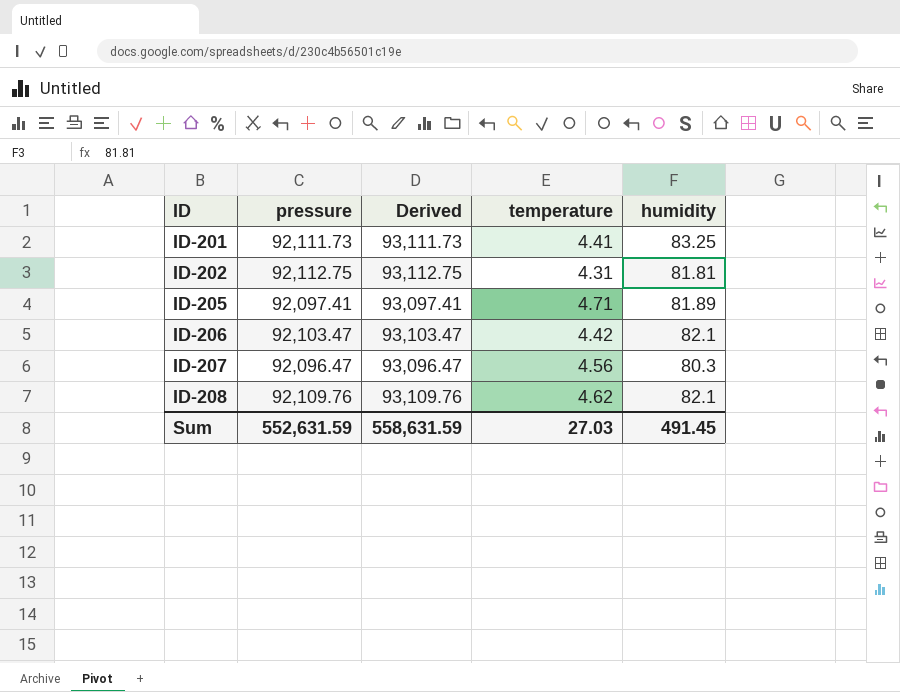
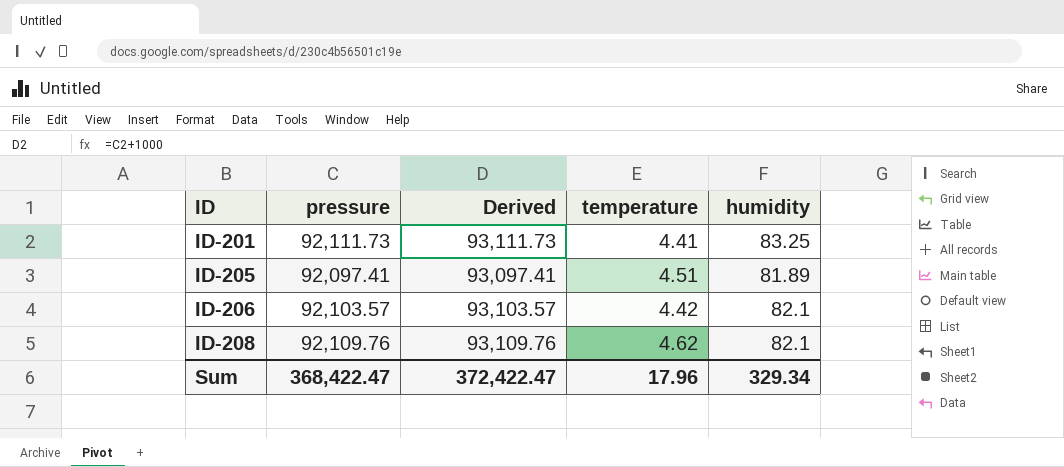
row ID-202: 92,112.75 | 93,112.75 | 4.31 | 81.81 -> none
row ID-207: 92,096.47 | 93,096.47 | 4.56 | 80.3 -> none
ID-205 | temperature: 4.71 -> 4.51
ID-206 | pressure: 92,103.47 -> 92,103.57
ID-206 | Derived: 93,103.47 -> 93,103.57
Sum | pressure: 552,631.59 -> 368,422.47
Sum | Derived: 558,631.59 -> 372,422.47
Sum | temperature: 27.03 -> 17.96
Sum | humidity: 491.45 -> 329.34

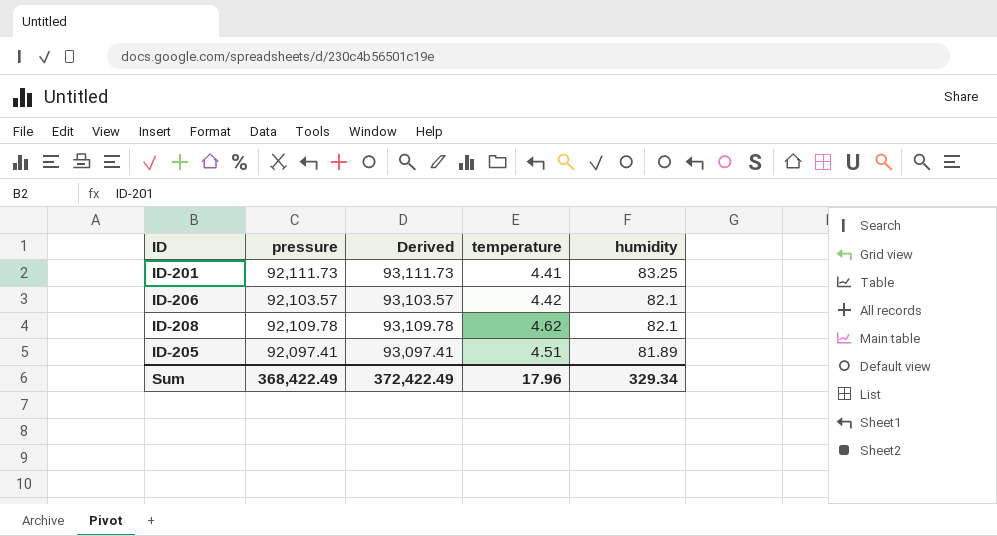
row order: ID ascending -> humidity descending
ID-208 | pressure: 92,109.76 -> 92,109.78
ID-208 | Derived: 93,109.76 -> 93,109.78
Sum | pressure: 368,422.47 -> 368,422.49
Sum | Derived: 372,422.47 -> 372,422.49

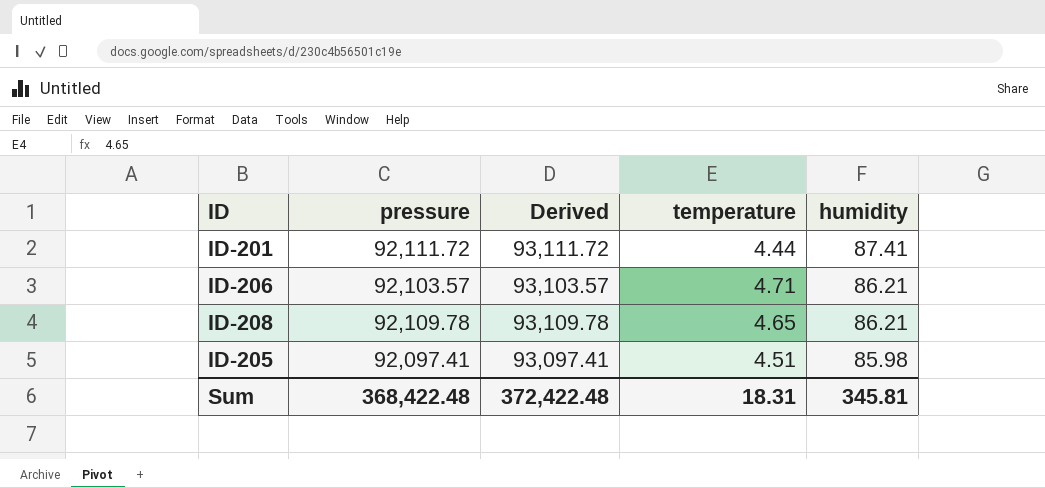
ID-201 | pressure: 92,111.73 -> 92,111.72
ID-201 | Derived: 93,111.73 -> 93,111.72
ID-201 | temperature: 4.41 -> 4.44
ID-201 | humidity: 83.25 -> 87.41
ID-206 | temperature: 4.42 -> 4.71
ID-206 | humidity: 82.1 -> 86.21
ID-208 | temperature: 4.62 -> 4.65
ID-208 | humidity: 82.1 -> 86.21
ID-205 | humidity: 81.89 -> 85.98
Sum | pressure: 368,422.49 -> 368,422.48
Sum | Derived: 372,422.49 -> 372,422.48
Sum | temperature: 17.96 -> 18.31
Sum | humidity: 329.34 -> 345.81

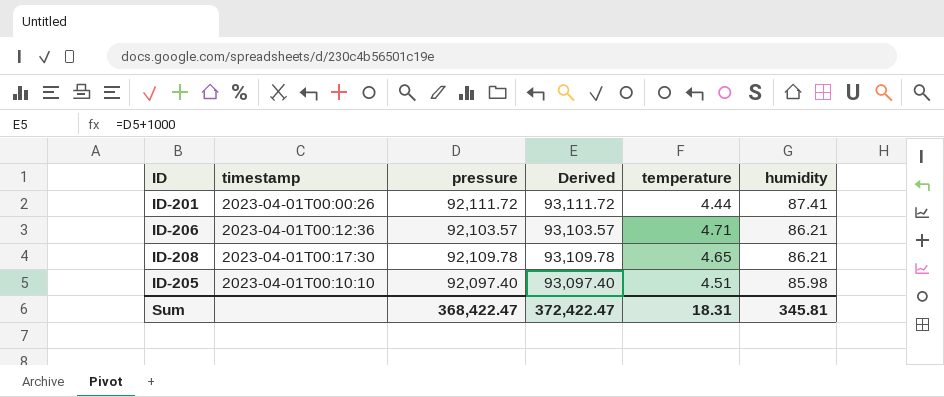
column timestamp | position: none -> 2
ID-205 | pressure: 92,097.41 -> 92,097.40
ID-205 | Derived: 93,097.41 -> 93,097.40
Sum | pressure: 368,422.48 -> 368,422.47
Sum | Derived: 372,422.48 -> 372,422.47

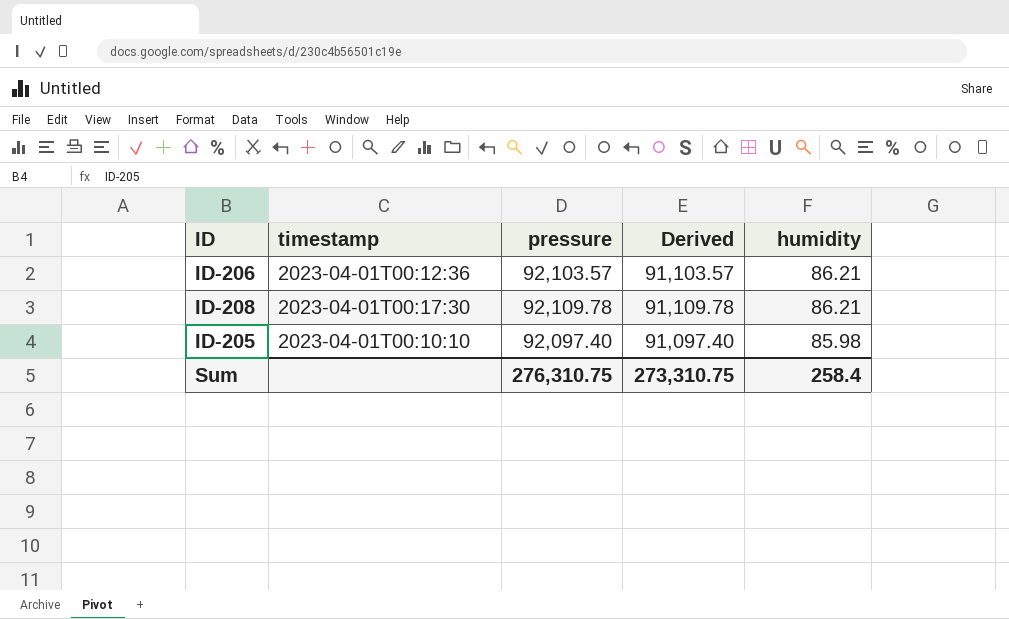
column temperature | position: 5 -> none
column Derived | formula: [pressure] + 1000 -> [pressure] - 1000
row ID-201: 2023-04-01T00:00:26 | 92,111.72 | 93,111.72 | 4.44 | 87.41 -> none
Sum | pressure: 368,422.47 -> 276,310.75
Sum | Derived: 372,422.47 -> 273,310.75
Sum | humidity: 345.81 -> 258.4

